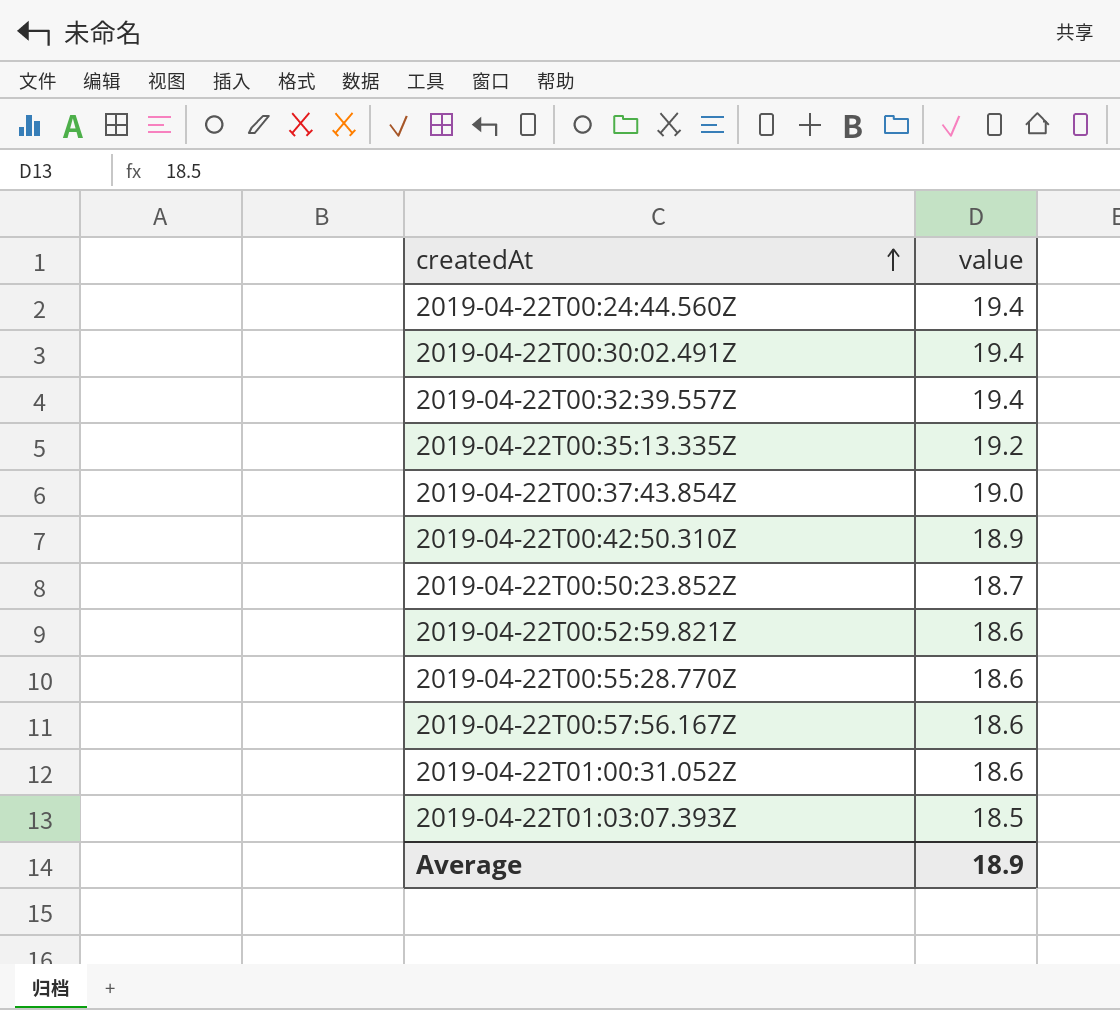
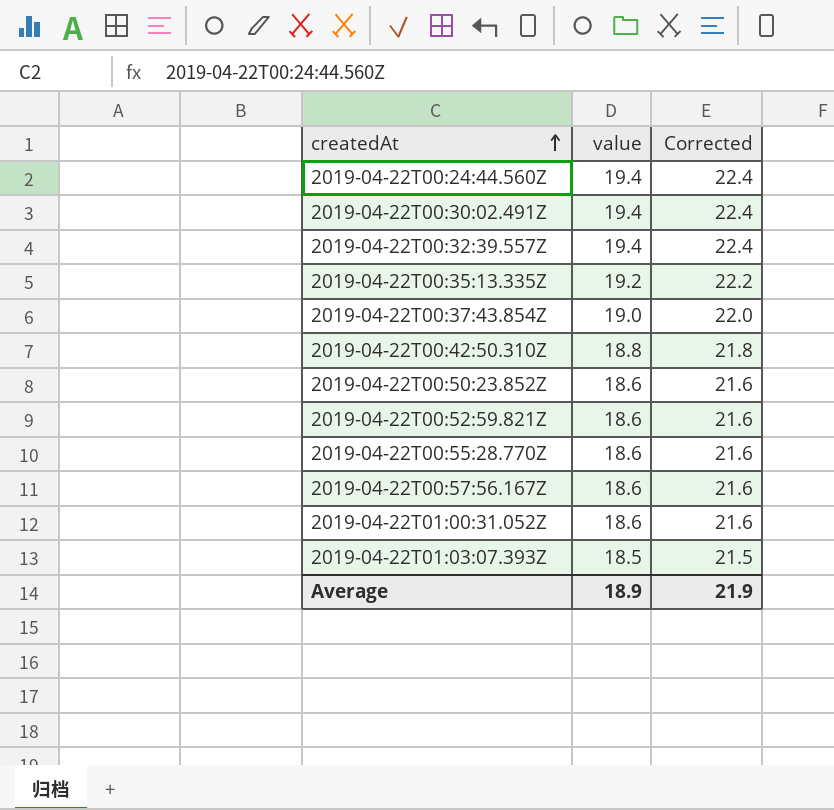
column Corrected | formula: none -> [value] + 3
2019-04-22T00:42:50.310Z | value: 18.9 -> 18.8
2019-04-22T00:50:23.852Z | value: 18.7 -> 18.6

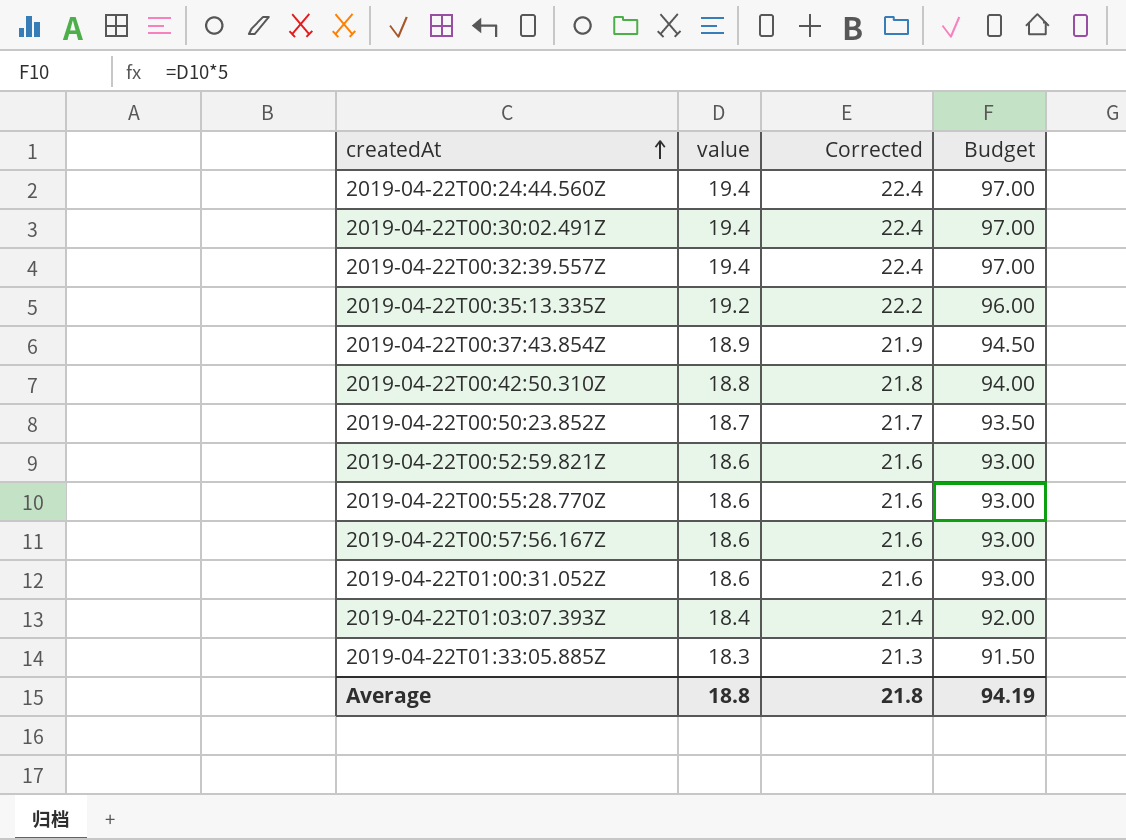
column Budget | formula: none -> [value] * 5
2019-04-22T00:37:43.854Z | value: 19.0 -> 18.9
2019-04-22T00:37:43.854Z | Corrected: 22.0 -> 21.9
2019-04-22T00:50:23.852Z | value: 18.6 -> 18.7
2019-04-22T00:50:23.852Z | Corrected: 21.6 -> 21.7
2019-04-22T01:03:07.393Z | value: 18.5 -> 18.4
2019-04-22T01:03:07.393Z | Corrected: 21.5 -> 21.4
row 2019-04-22T01:33:05.885Z: none -> 18.3 | 21.3 | 91.50
Average | value: 18.9 -> 18.8
Average | Corrected: 21.9 -> 21.8

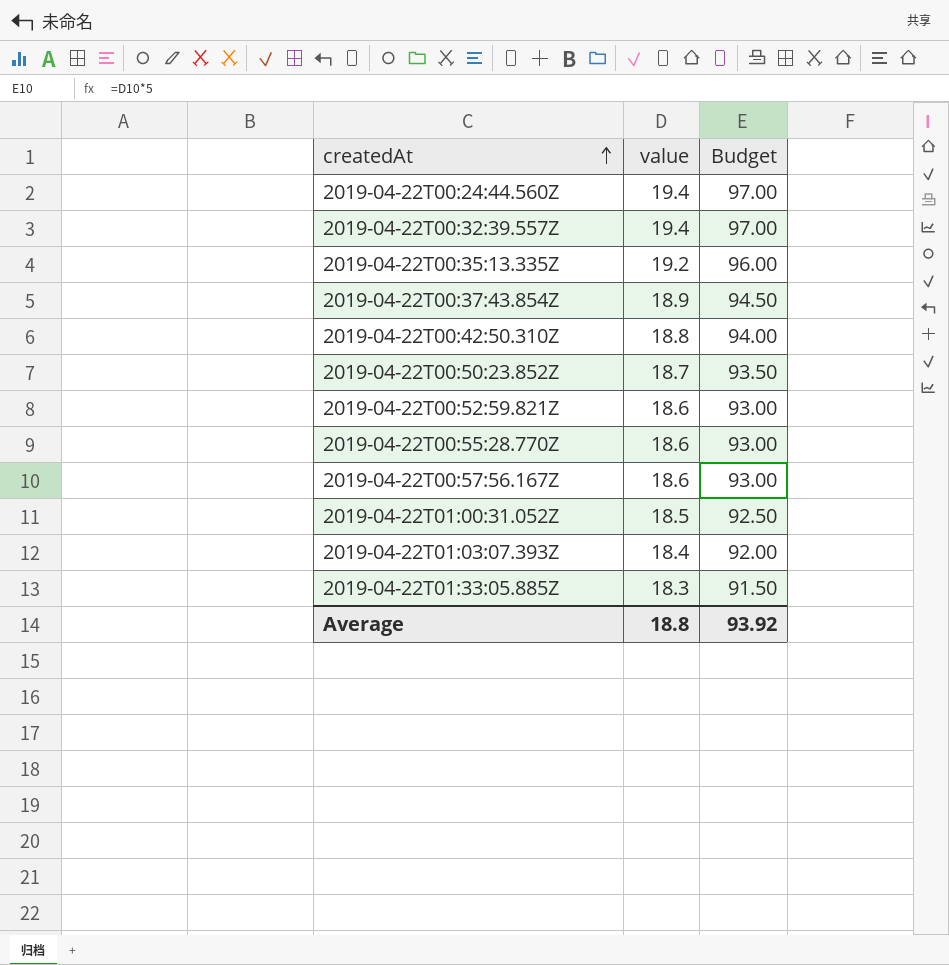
column Corrected | formula: [value] + 3 -> none
row 2019-04-22T00:30:02.491Z: 19.4 | 22.4 | 97.00 -> none
2019-04-22T01:00:31.052Z | value: 18.6 -> 18.5
2019-04-22T01:00:31.052Z | Budget: 93.00 -> 92.50
Average | Budget: 94.19 -> 93.92

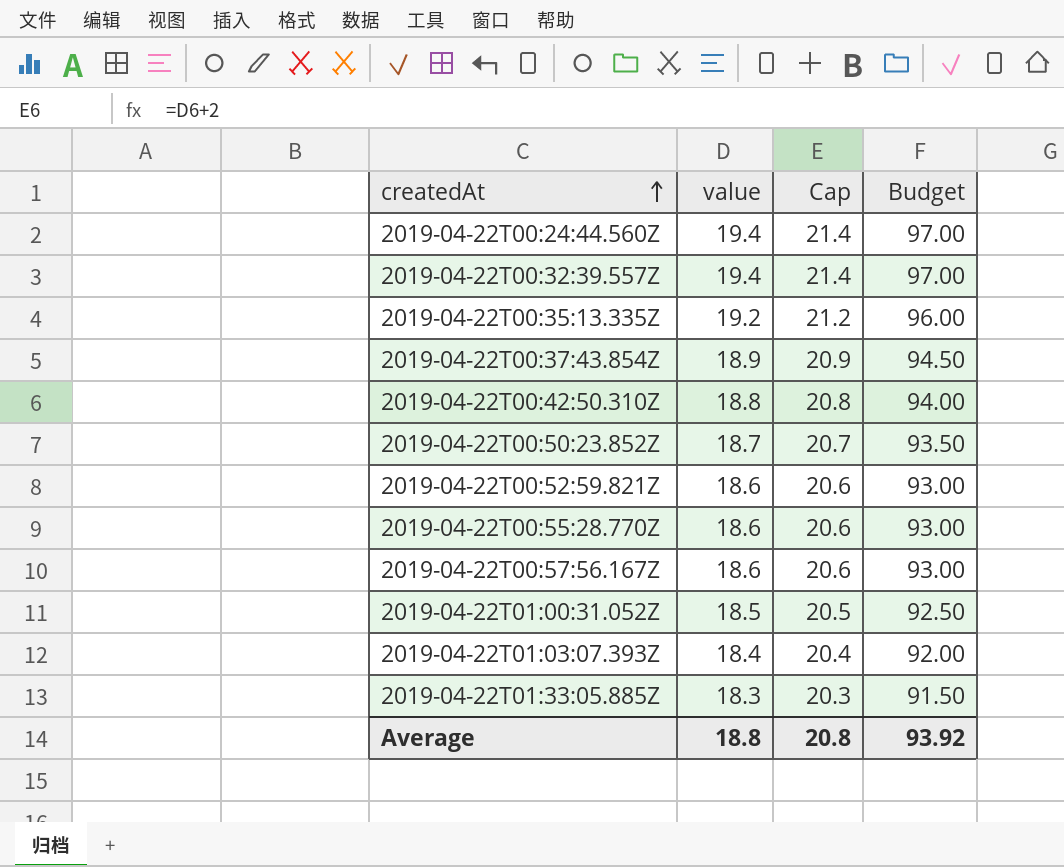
column Cap | formula: none -> [value] + 2

